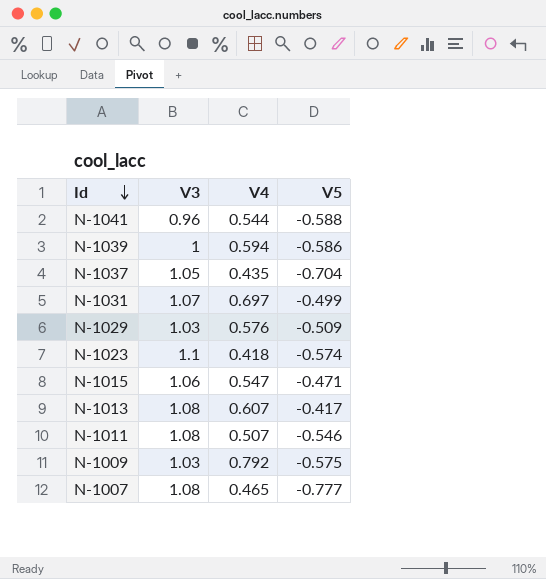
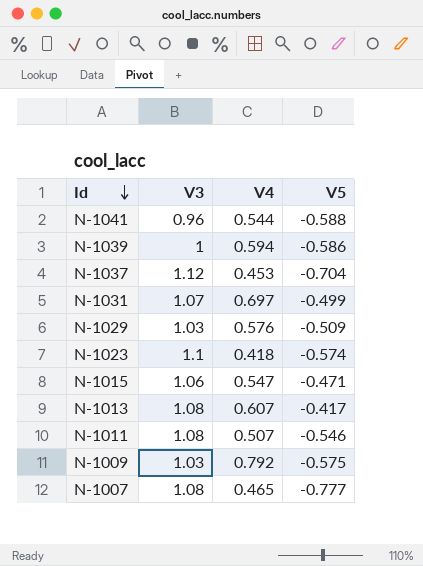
N-1037 | V3: 1.05 -> 1.12
N-1037 | V4: 0.435 -> 0.453

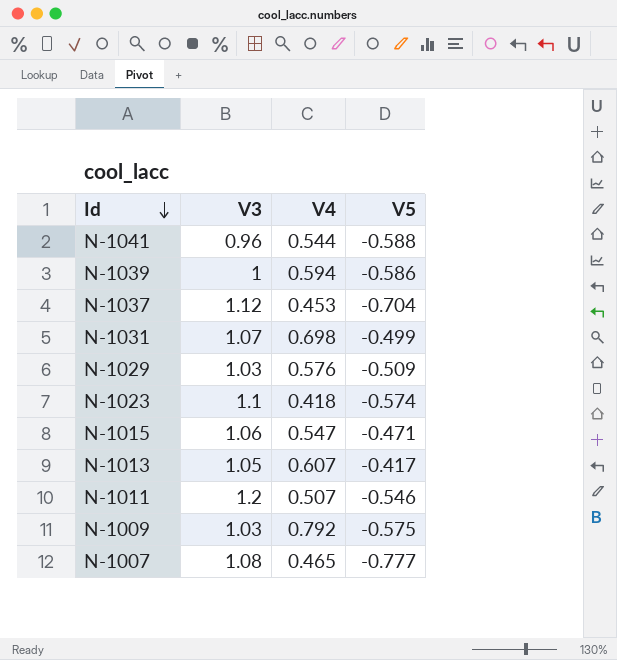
N-1031 | V4: 0.697 -> 0.698
N-1013 | V3: 1.08 -> 1.05
N-1011 | V3: 1.08 -> 1.2

